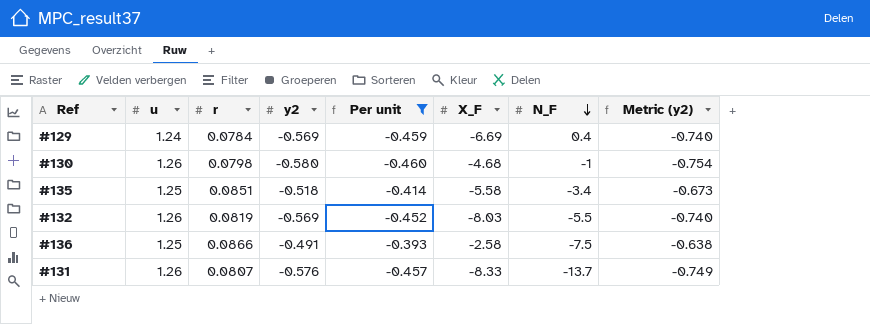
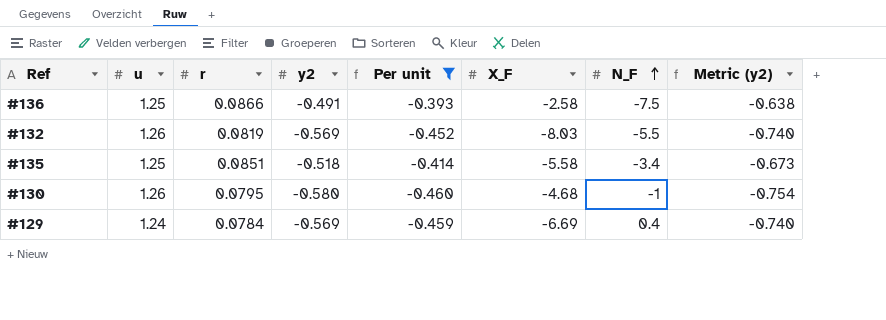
row order: N_F descending -> N_F ascending
row #131: 1.26 | 0.0807 | -0.576 | -0.457 | -8.33 | -13.7 | -0.749 -> none
#130 | r: 0.0798 -> 0.0795

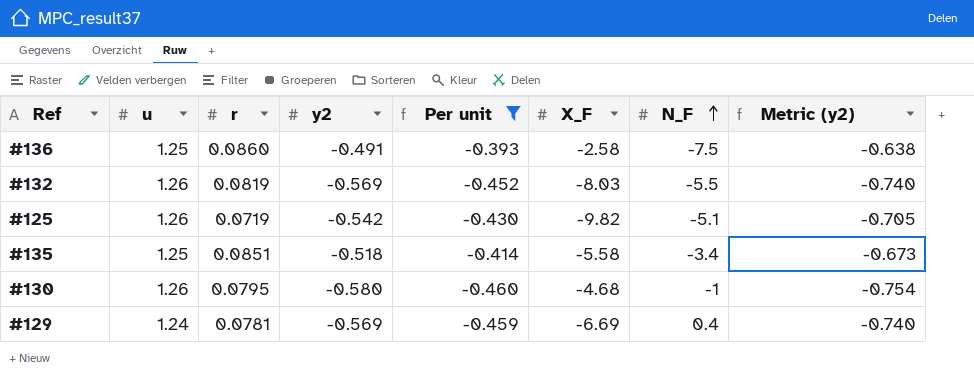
#136 | r: 0.0866 -> 0.0860
row #125: none -> 1.26 | 0.0719 | -0.542 | -0.430 | -9.82 | -5.1 | -0.705
#129 | r: 0.0784 -> 0.0781

